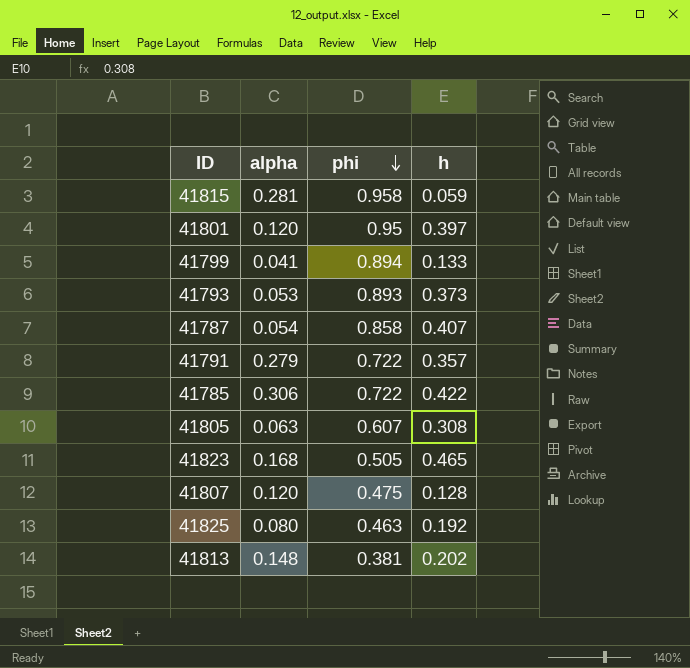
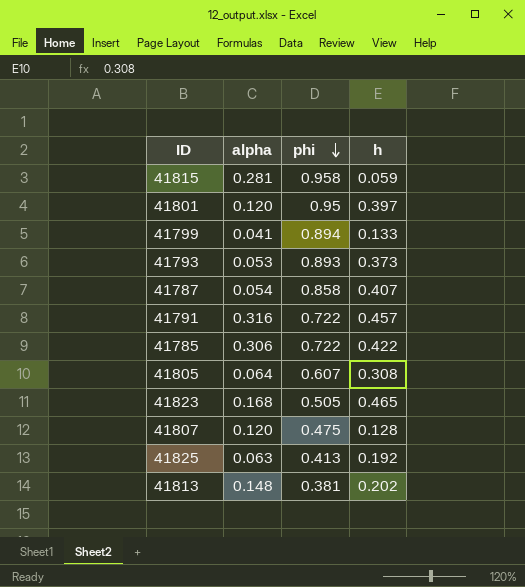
41791 | alpha: 0.279 -> 0.316
41791 | h: 0.357 -> 0.457
41805 | alpha: 0.063 -> 0.064
41825 | alpha: 0.080 -> 0.063
41825 | phi: 0.463 -> 0.413

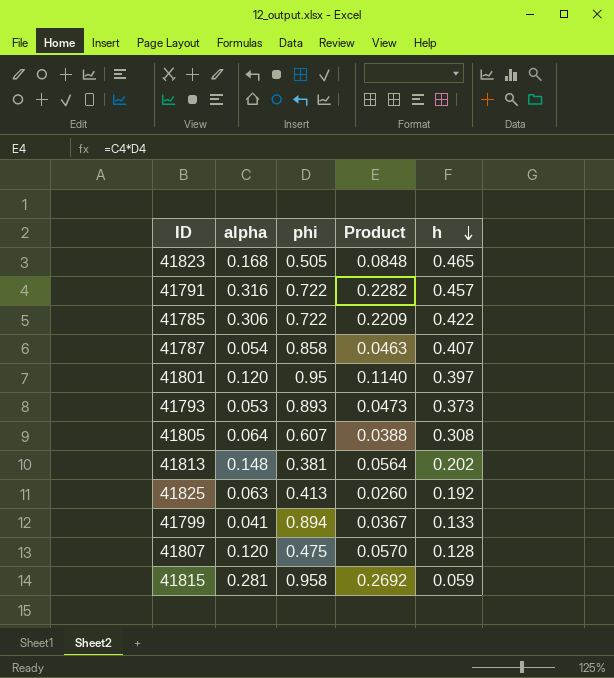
row order: phi descending -> h descending
column Product | formula: none -> [alpha] * [phi]

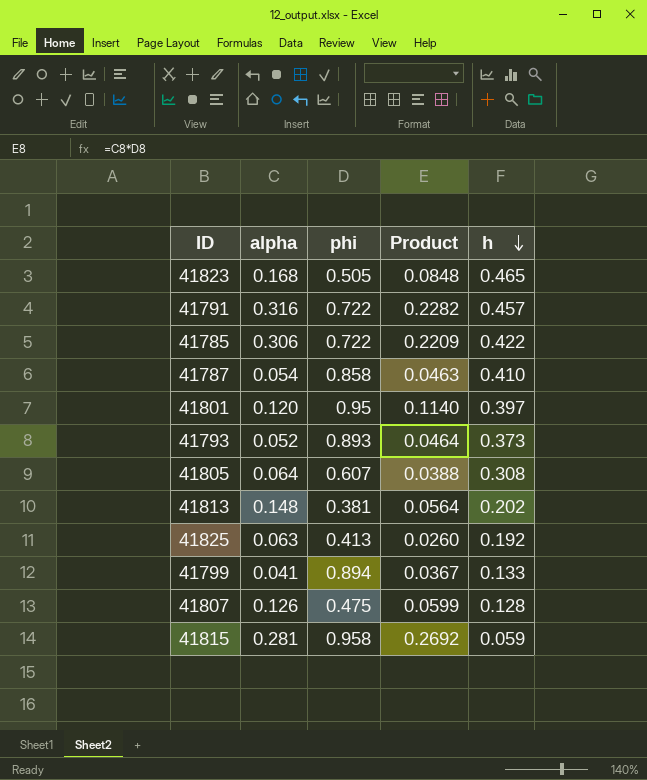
41787 | h: 0.407 -> 0.410
41793 | alpha: 0.053 -> 0.052
41793 | Product: 0.0473 -> 0.0464
41807 | alpha: 0.120 -> 0.126
41807 | Product: 0.0570 -> 0.0599

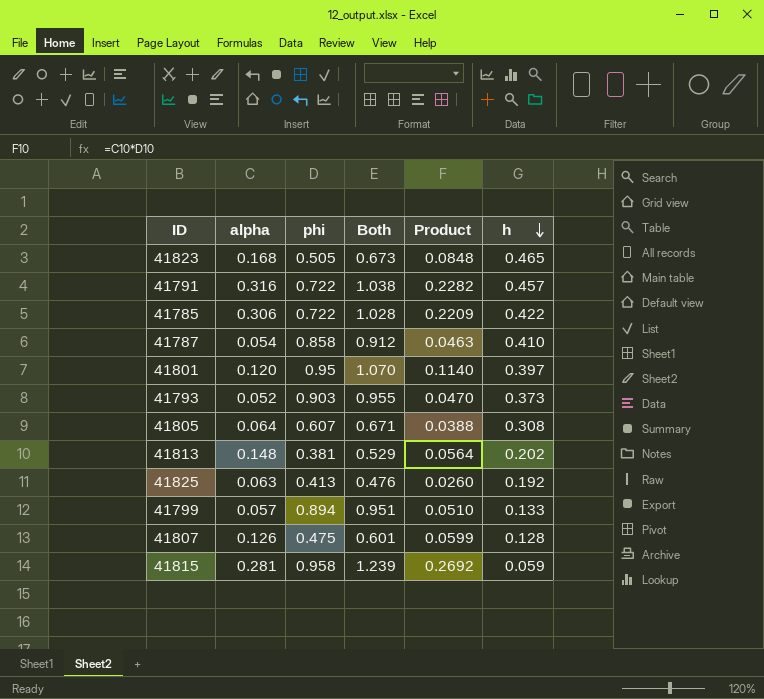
column Both | formula: none -> [alpha] + [phi]
41793 | phi: 0.893 -> 0.903
41793 | Product: 0.0464 -> 0.0470
41799 | alpha: 0.041 -> 0.057
41799 | Product: 0.0367 -> 0.0510

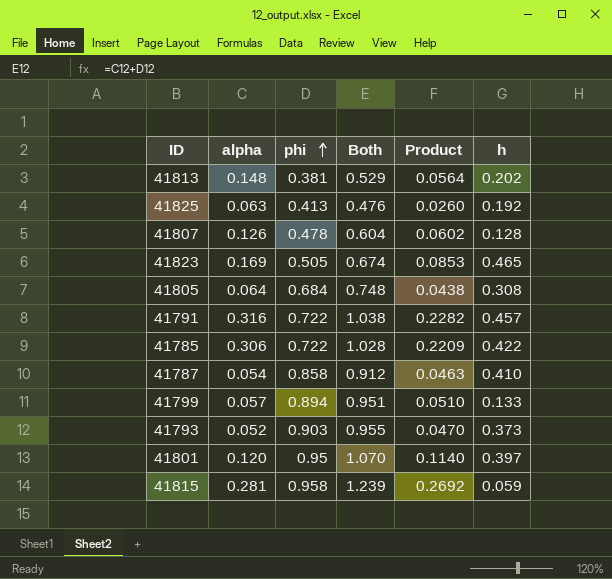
row order: h descending -> phi ascending
41807 | phi: 0.475 -> 0.478
41807 | Both: 0.601 -> 0.604
41807 | Product: 0.0599 -> 0.0602
41823 | alpha: 0.168 -> 0.169
41823 | Both: 0.673 -> 0.674
41823 | Product: 0.0848 -> 0.0853
41805 | phi: 0.607 -> 0.684
41805 | Both: 0.671 -> 0.748
41805 | Product: 0.0388 -> 0.0438

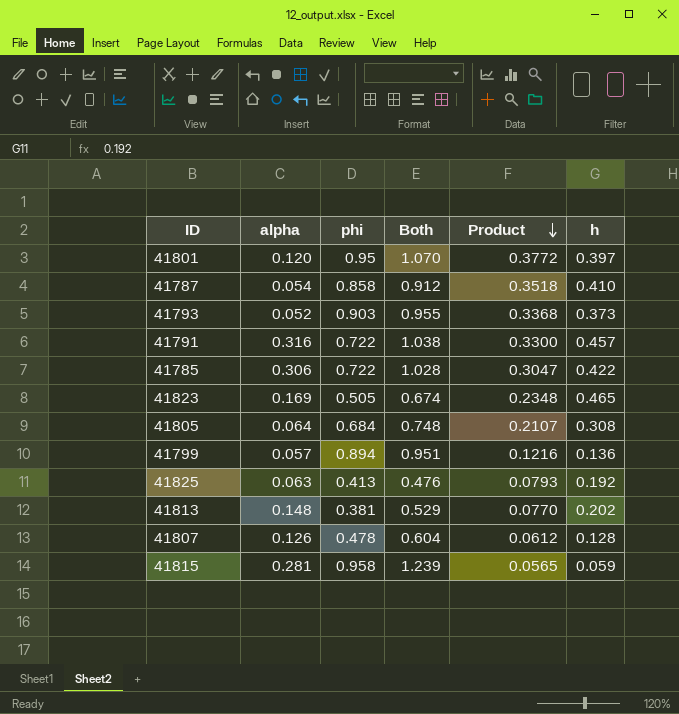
row order: phi ascending -> Product descending
column Product | formula: [alpha] * [phi] -> [phi] * [h]
41799 | h: 0.133 -> 0.136

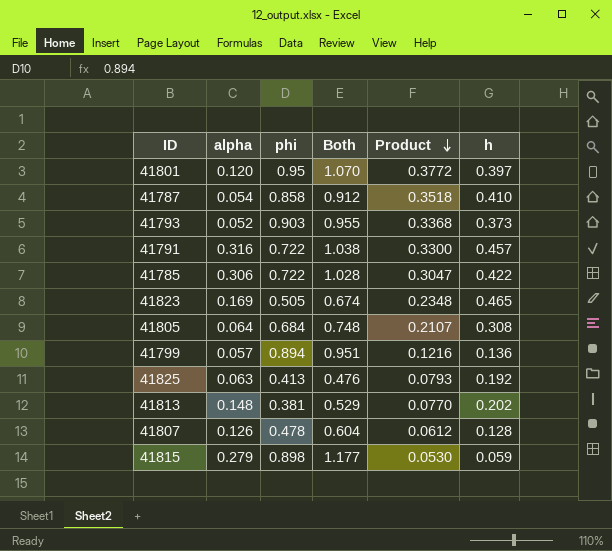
41815 | alpha: 0.281 -> 0.279
41815 | phi: 0.958 -> 0.898
41815 | Both: 1.239 -> 1.177
41815 | Product: 0.0565 -> 0.0530

